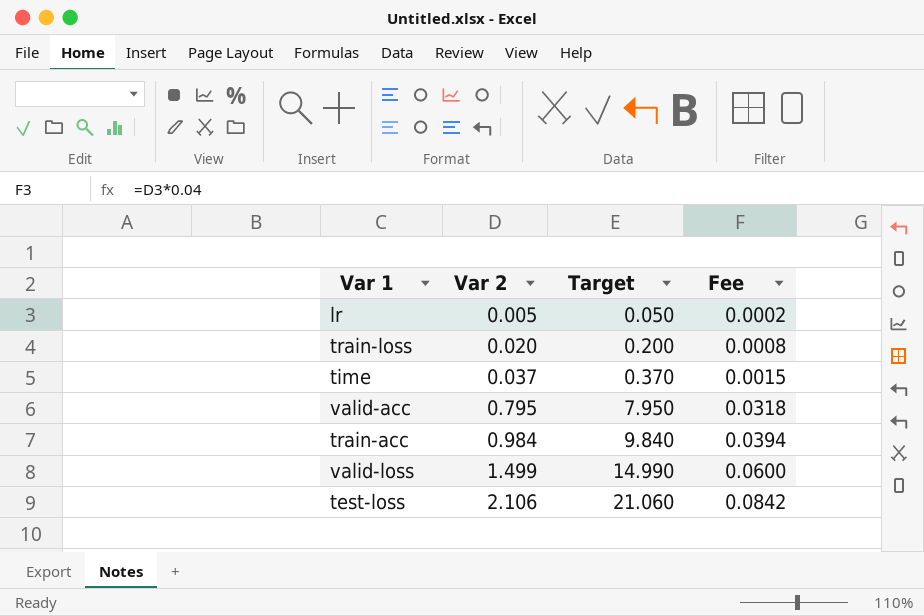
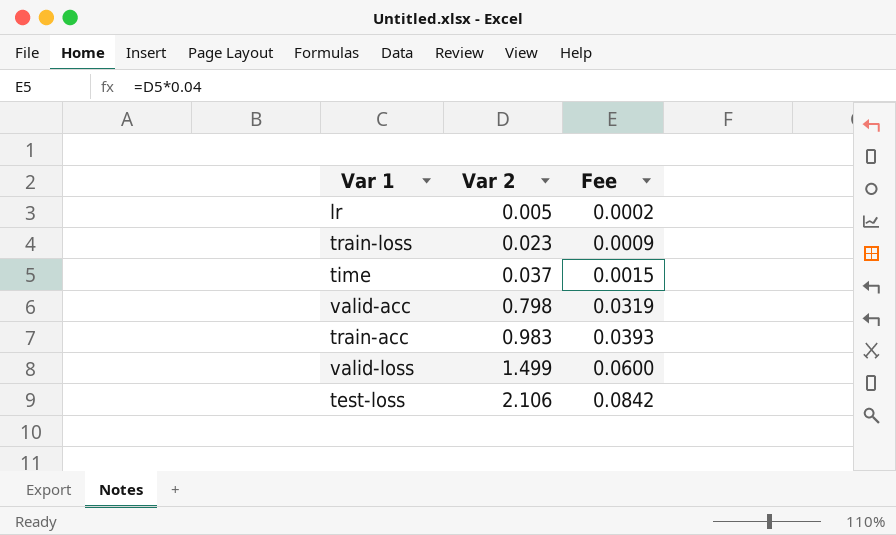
column Target | formula: [Var 2] * 10 -> none
train-loss | Var 2: 0.020 -> 0.023
train-loss | Fee: 0.0008 -> 0.0009
valid-acc | Var 2: 0.795 -> 0.798
valid-acc | Fee: 0.0318 -> 0.0319
train-acc | Var 2: 0.984 -> 0.983
train-acc | Fee: 0.0394 -> 0.0393

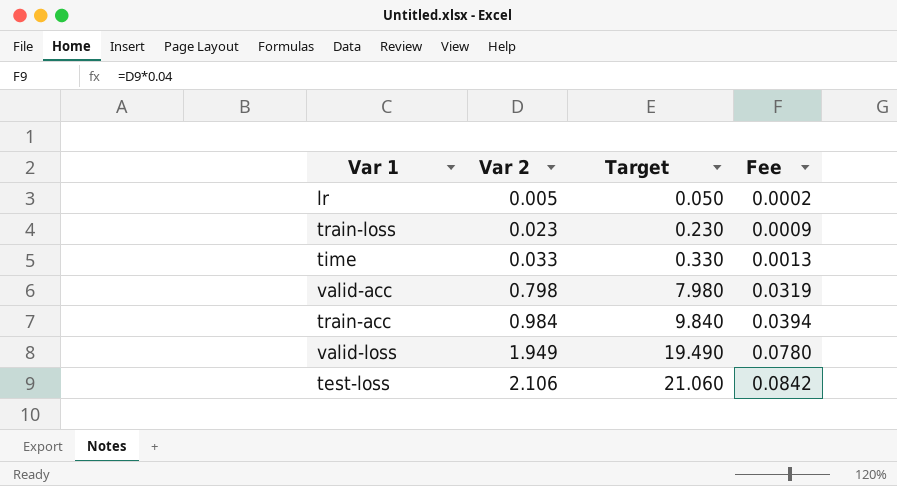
column Target | formula: none -> [Var 2] * 10
time | Var 2: 0.037 -> 0.033
time | Fee: 0.0015 -> 0.0013
train-acc | Var 2: 0.983 -> 0.984
train-acc | Fee: 0.0393 -> 0.0394
valid-loss | Var 2: 1.499 -> 1.949
valid-loss | Fee: 0.0600 -> 0.0780

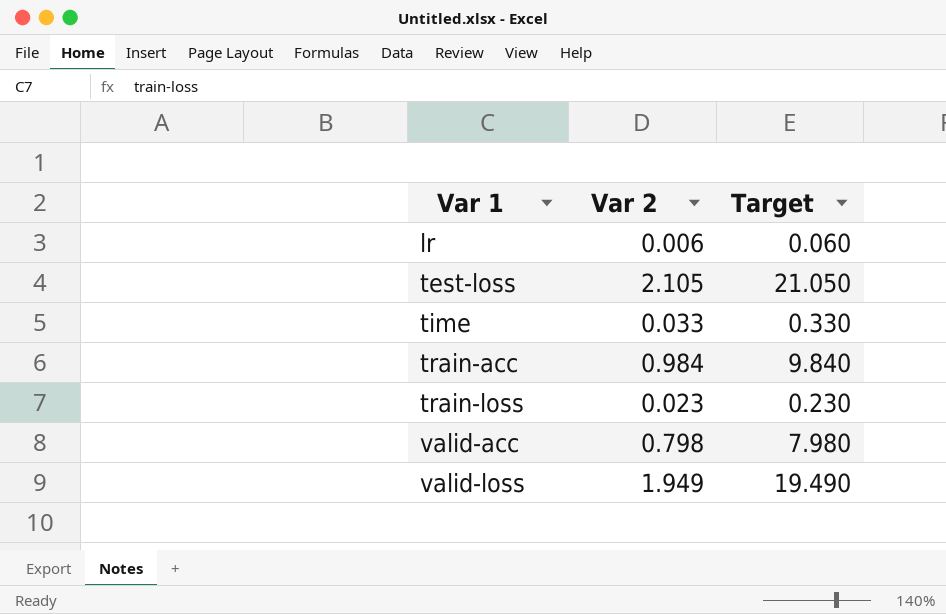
row order: Var 2 ascending -> Var 1 ascending
column Fee | formula: [Var 2] * 0.04 -> none
lr | Var 2: 0.005 -> 0.006
lr | Target: 0.050 -> 0.060
test-loss | Var 2: 2.106 -> 2.105
test-loss | Target: 21.060 -> 21.050

